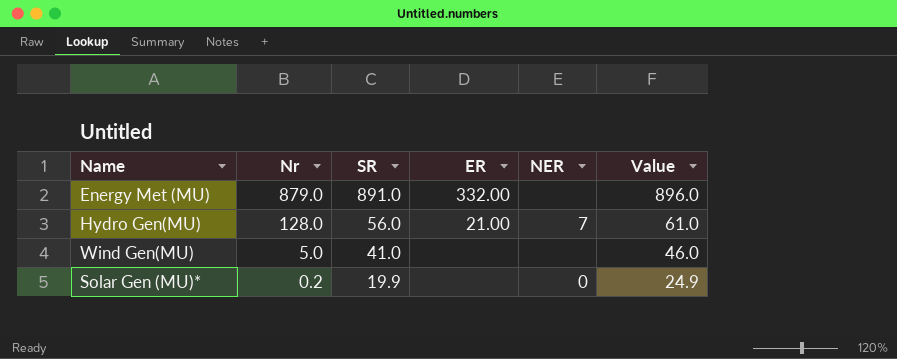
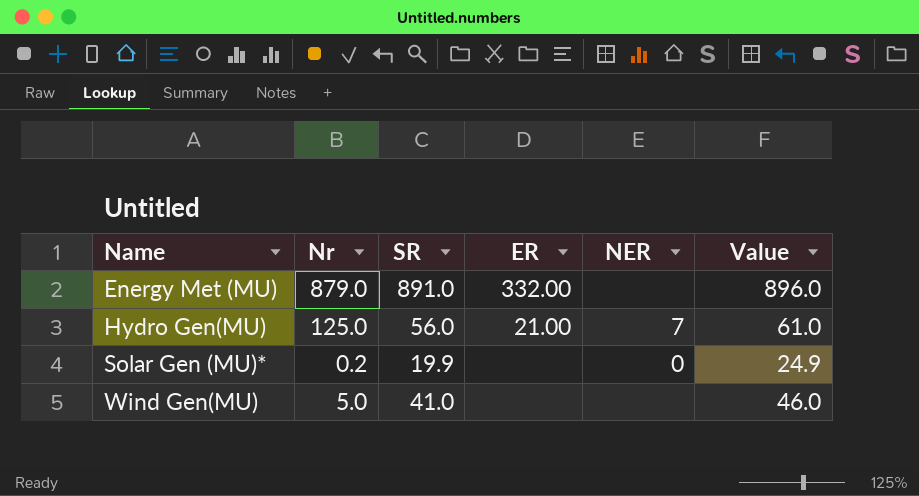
row order: Nr descending -> Name ascending
Hydro Gen(MU) | Nr: 128.0 -> 125.0

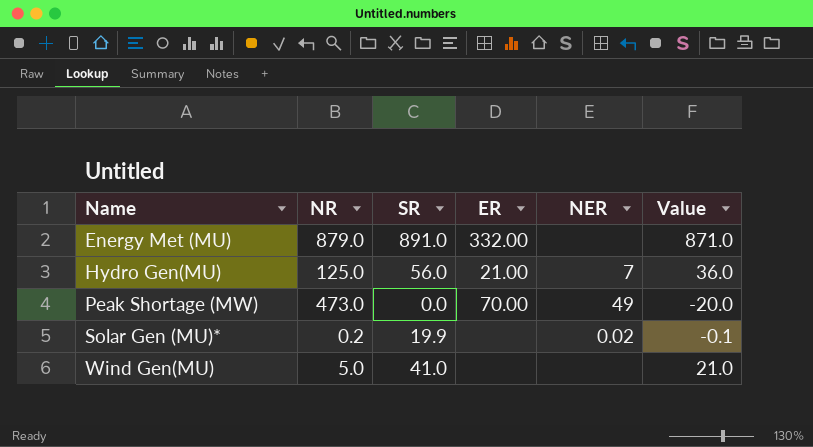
column name: Nr -> NR
column Value | formula: [SR] + 5 -> [SR] - 20
row Peak Shortage (MW): none -> 473.0 | 0.0 | 70.00 | 49 | -20.0
Solar Gen (MU)* | NER: 0 -> 0.02

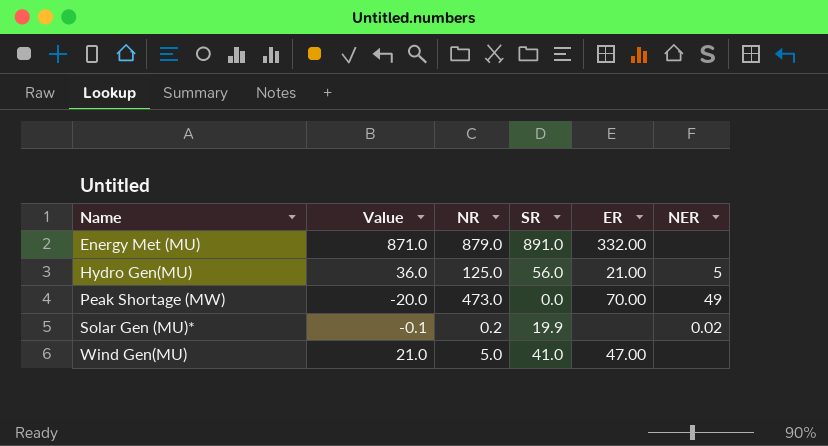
column Value | position: 6 -> 2
Hydro Gen(MU) | NER: 7 -> 5
Wind Gen(MU) | ER: none -> 47.00

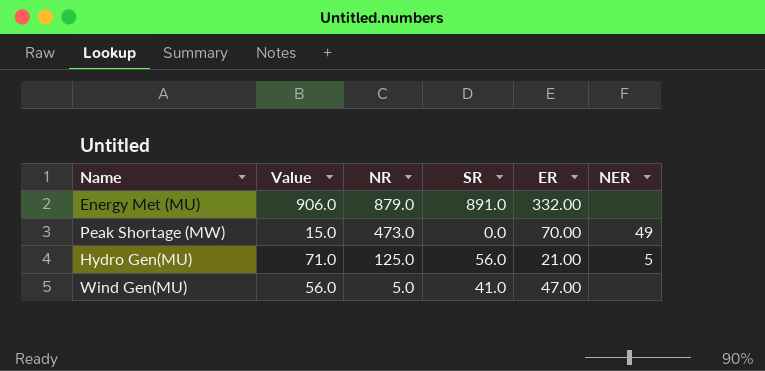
row order: Name ascending -> NR descending
column Value | formula: [SR] - 20 -> [SR] + 15
row Solar Gen (MU)*: -0.1 | 0.2 | 19.9 | none | 0.02 -> none

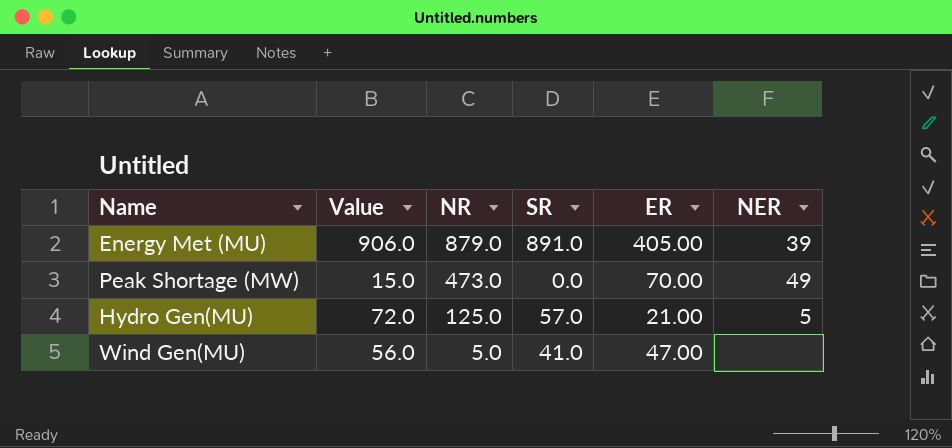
Energy Met (MU) | ER: 332.00 -> 405.00
Energy Met (MU) | NER: none -> 39
Hydro Gen(MU) | Value: 71.0 -> 72.0
Hydro Gen(MU) | SR: 56.0 -> 57.0

